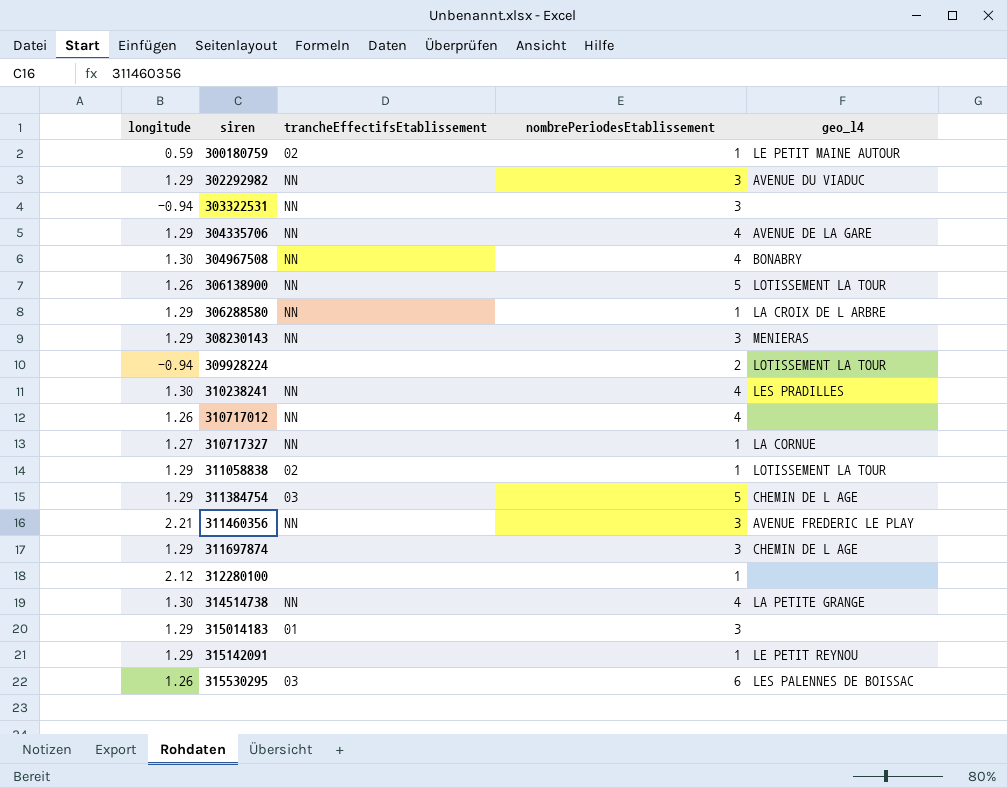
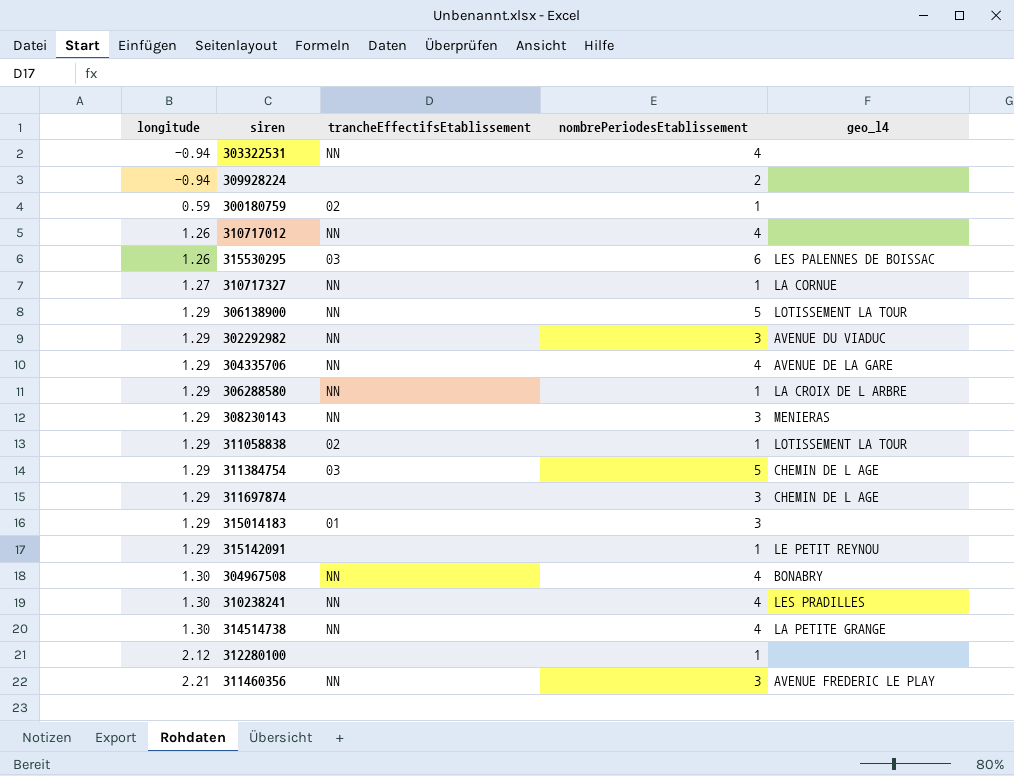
row order: siren ascending -> longitude ascending
303322531 | nombrePeriodesEtablissement: 3 -> 4
309928224 | geo_l4: LOTISSEMENT LA TOUR -> none
300180759 | geo_l4: LE PETIT MAINE AUTOUR -> none
306138900 | longitude: 1.26 -> 1.29

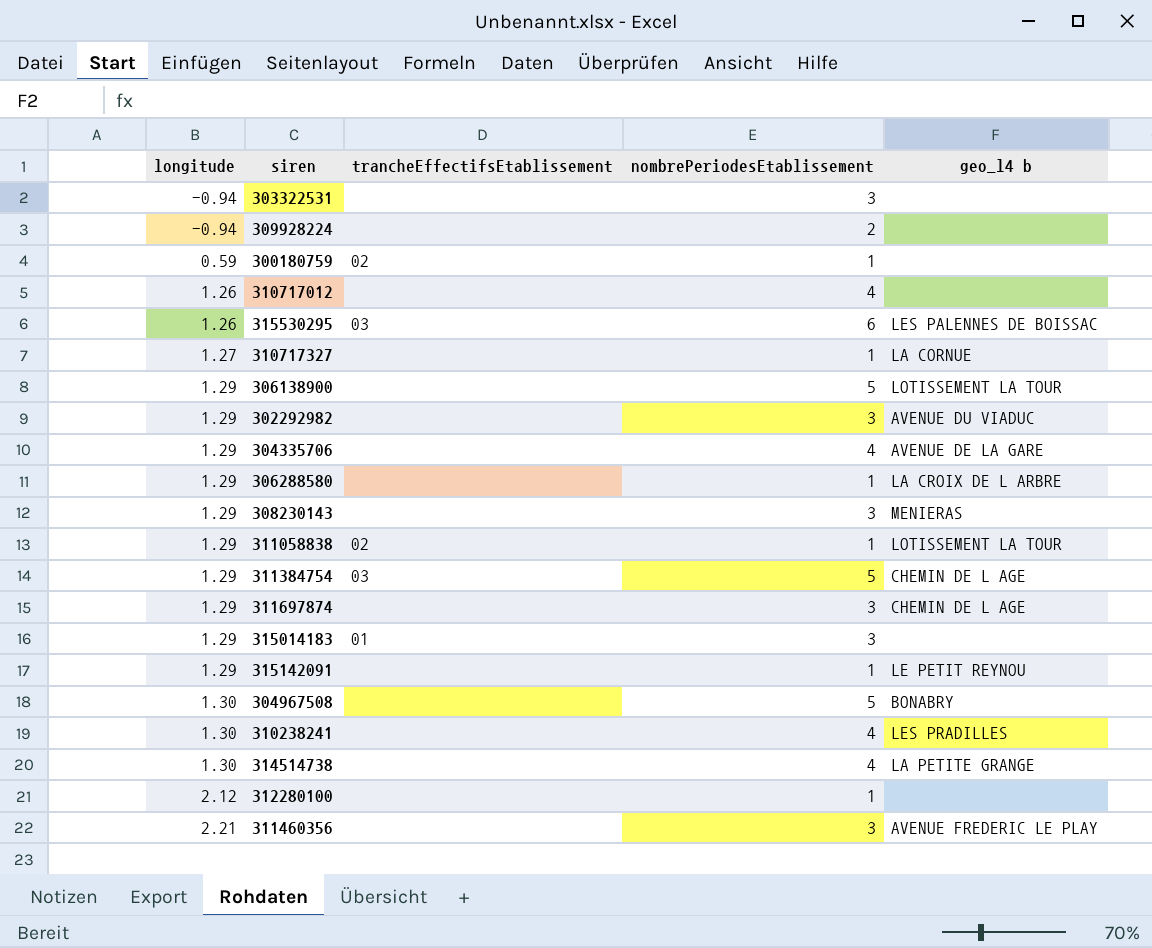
column name: geo_l4 -> geo_l4 b
303322531 | trancheEffectifsEtablissement: NN -> none
303322531 | nombrePeriodesEtablissement: 4 -> 3
310717012 | trancheEffectifsEtablissement: NN -> none
310717327 | trancheEffectifsEtablissement: NN -> none
306138900 | trancheEffectifsEtablissement: NN -> none
302292982 | trancheEffectifsEtablissement: NN -> none
304335706 | trancheEffectifsEtablissement: NN -> none
306288580 | trancheEffectifsEtablissement: NN -> none
308230143 | trancheEffectifsEtablissement: NN -> none
304967508 | trancheEffectifsEtablissement: NN -> none
304967508 | nombrePeriodesEtablissement: 4 -> 5
310238241 | trancheEffectifsEtablissement: NN -> none
314514738 | trancheEffectifsEtablissement: NN -> none
311460356 | trancheEffectifsEtablissement: NN -> none

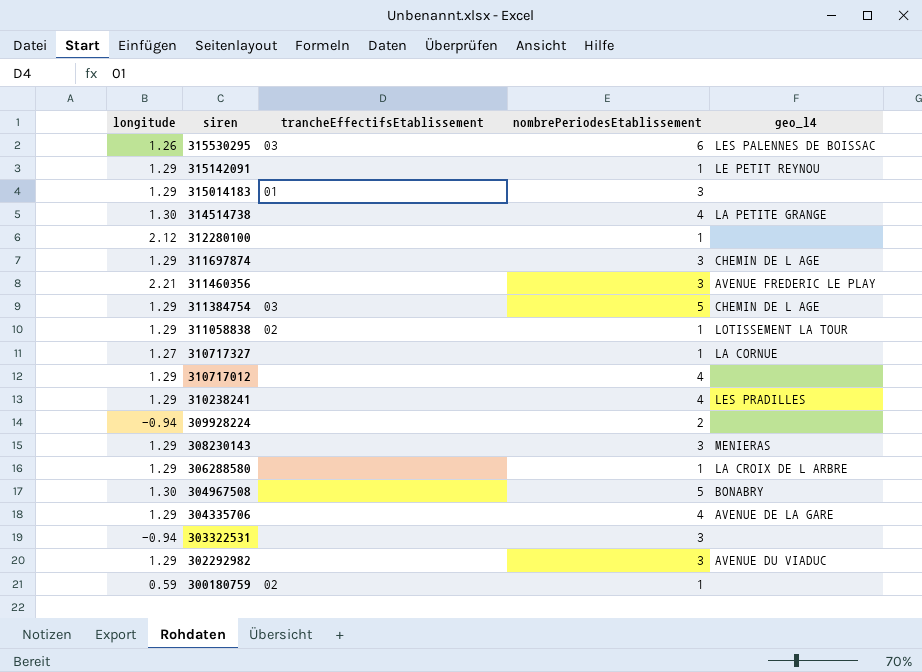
row order: longitude ascending -> siren descending
column name: geo_l4 b -> geo_l4
row 306138900: 1.29 | none | 5 | LOTISSEMENT LA TOUR -> none
310717012 | longitude: 1.26 -> 1.29
310238241 | longitude: 1.30 -> 1.29

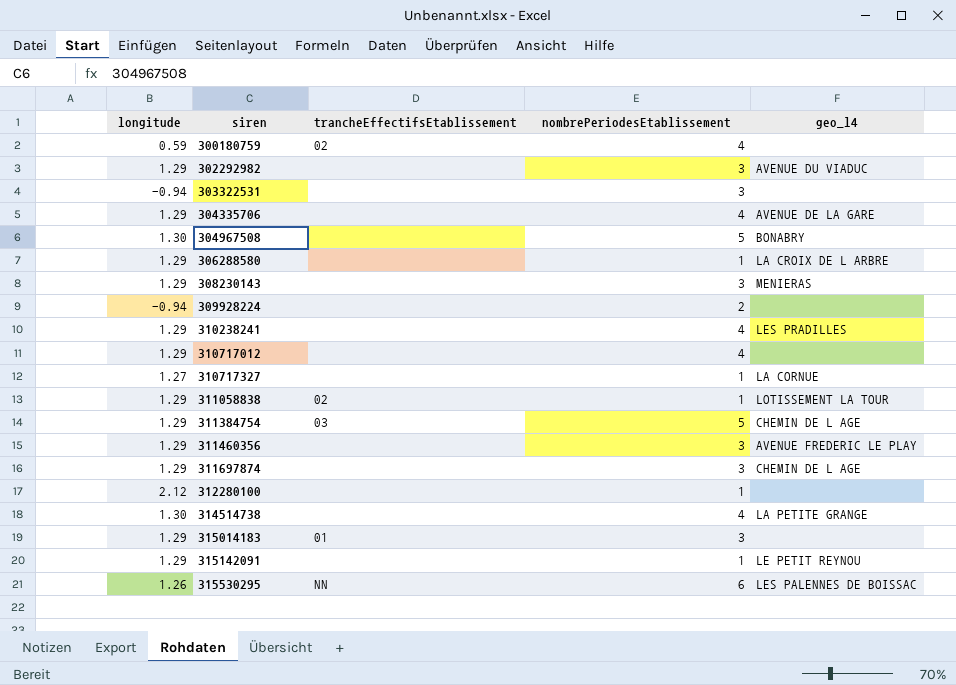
row order: siren descending -> siren ascending
300180759 | nombrePeriodesEtablissement: 1 -> 4
311460356 | longitude: 2.21 -> 1.29
315530295 | trancheEffectifsEtablissement: 03 -> NN

